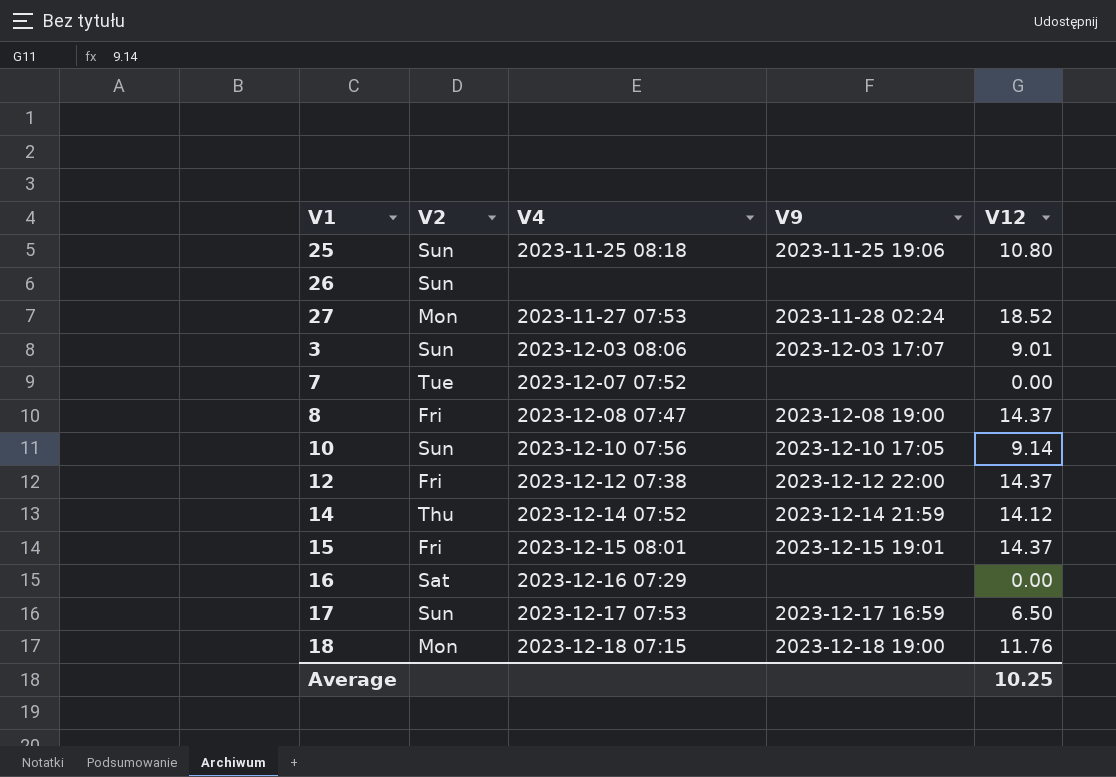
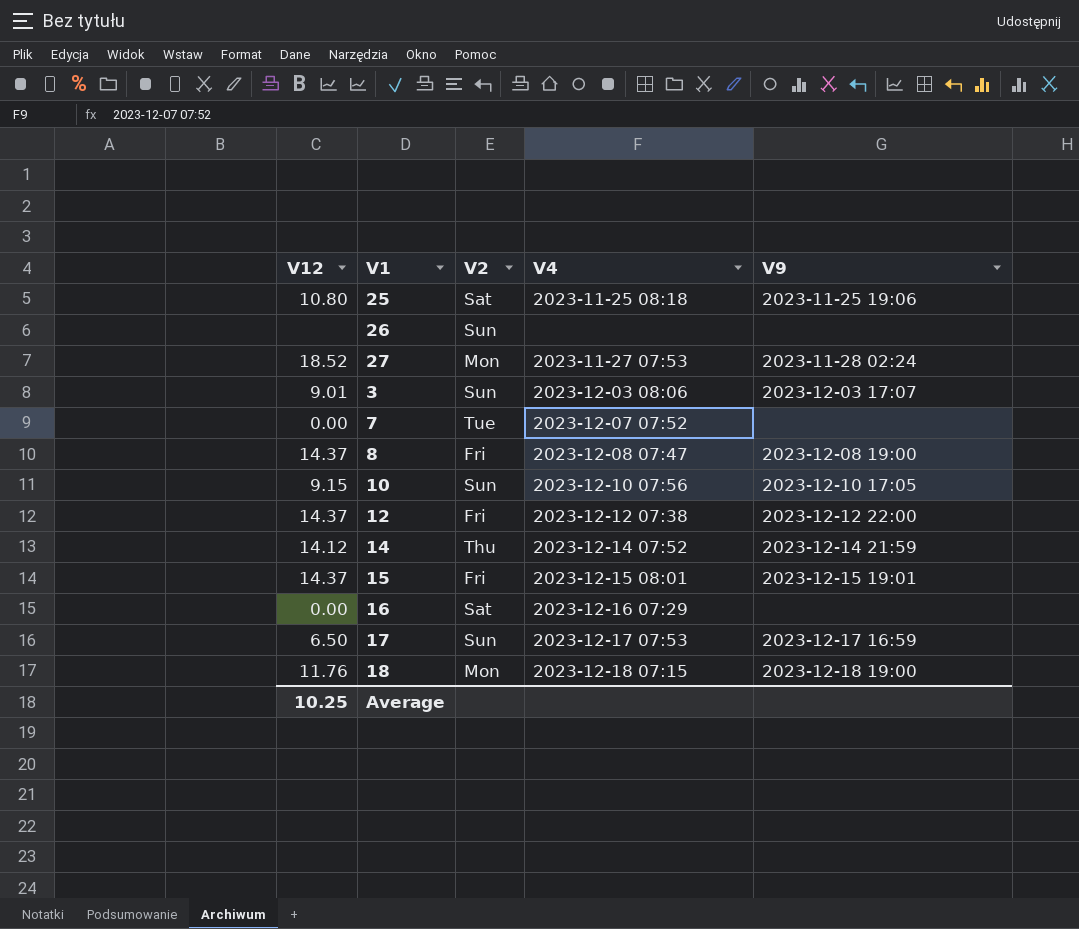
column V12 | position: 5 -> 1
25 | V2: Sun -> Sat
10 | V12: 9.14 -> 9.15

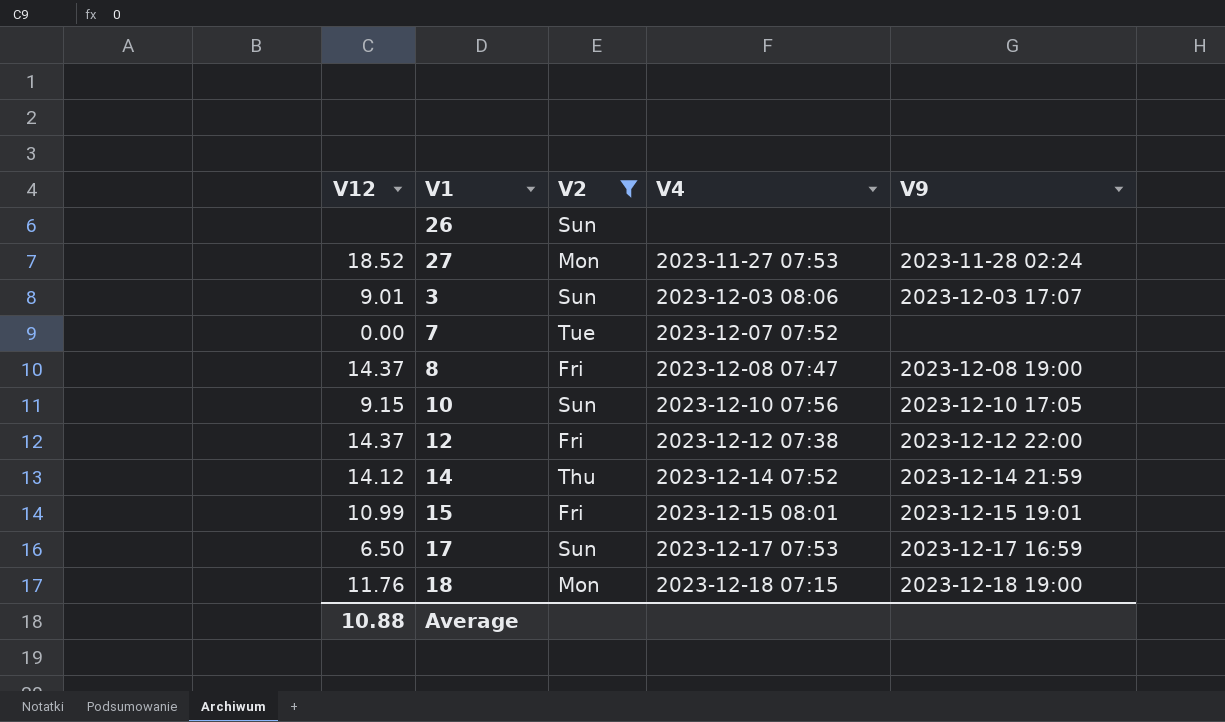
filter: none -> V2 != Sat
15 | V12: 14.37 -> 10.99
Average | V12: 10.25 -> 10.88

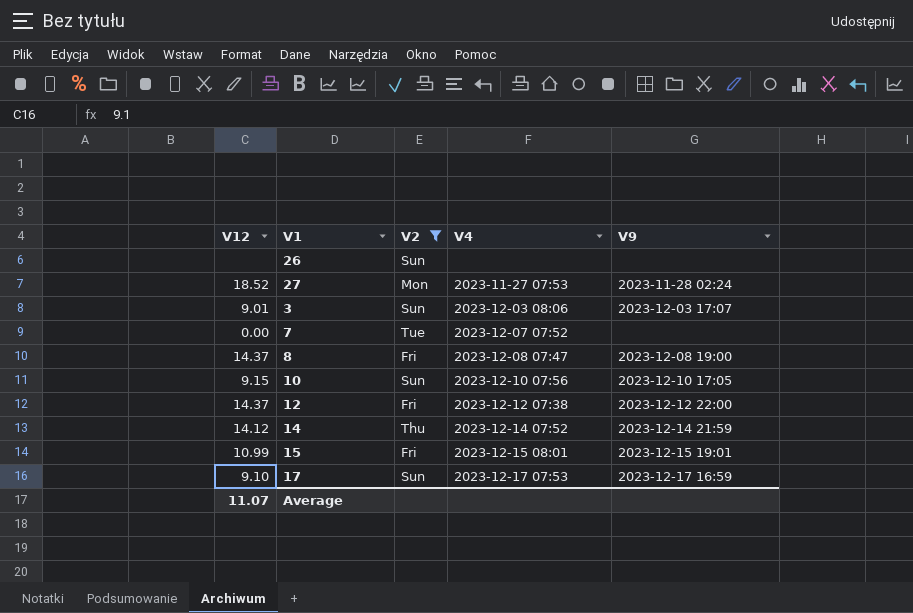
row 18: 11.76 | Mon | 2023-12-18 07:15 | 2023-12-18 19:00 -> none
17 | V12: 6.50 -> 9.10
Average | V12: 10.88 -> 11.07

